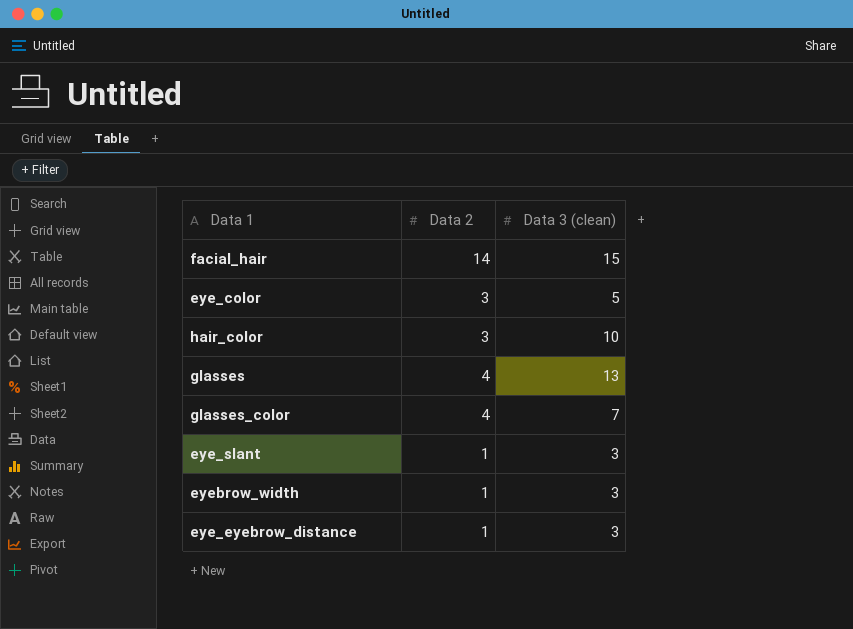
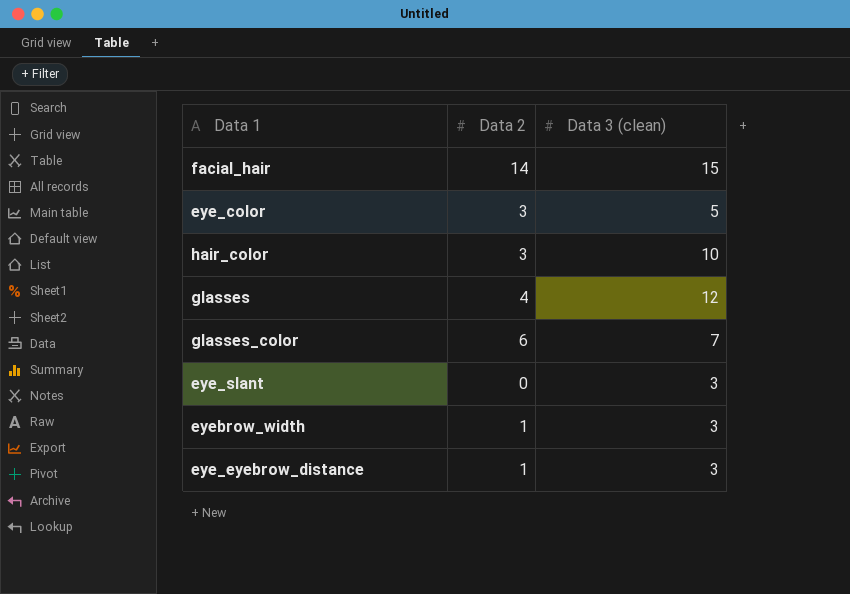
glasses | Data 3 (clean): 13 -> 12
glasses_color | Data 2: 4 -> 6
eye_slant | Data 2: 1 -> 0

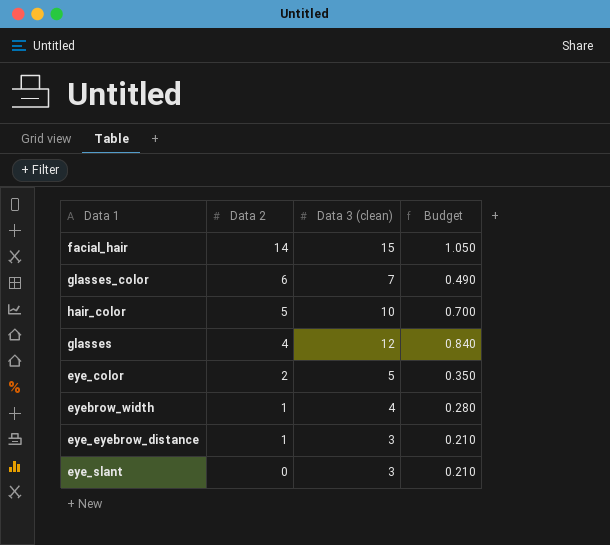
row order: none -> Data 2 descending
column Budget | formula: none -> [Data 3 (clean)] * 0.07
hair_color | Data 2: 3 -> 5
eye_color | Data 2: 3 -> 2
eyebrow_width | Data 3 (clean): 3 -> 4

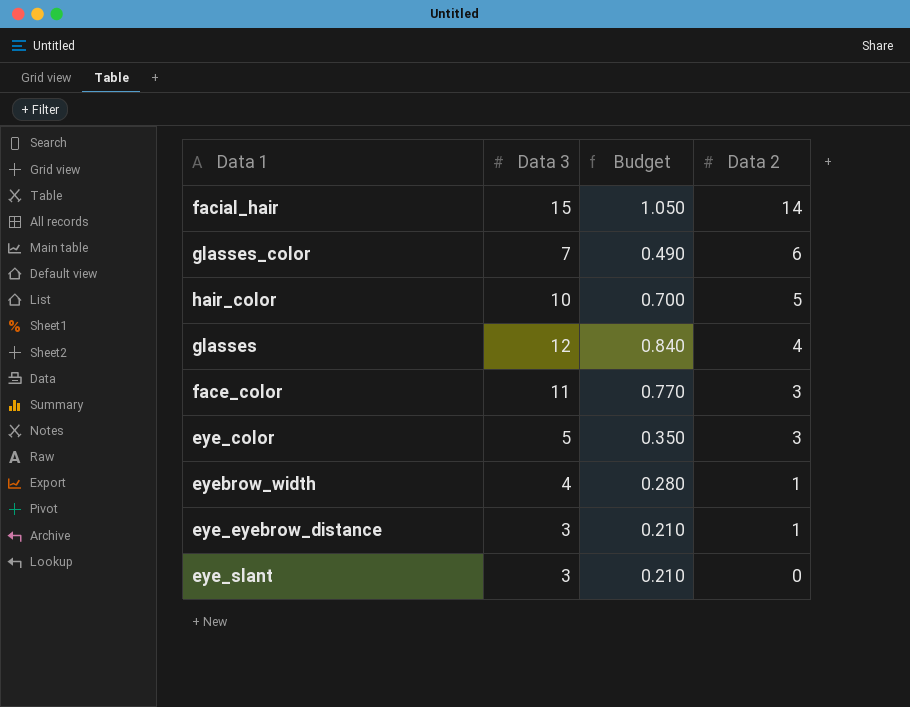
column name: Data 3 (clean) -> Data 3
column Data 2 | position: 2 -> 4
row face_color: none -> 11 | 0.770 | 3
eye_color | Data 2: 2 -> 3

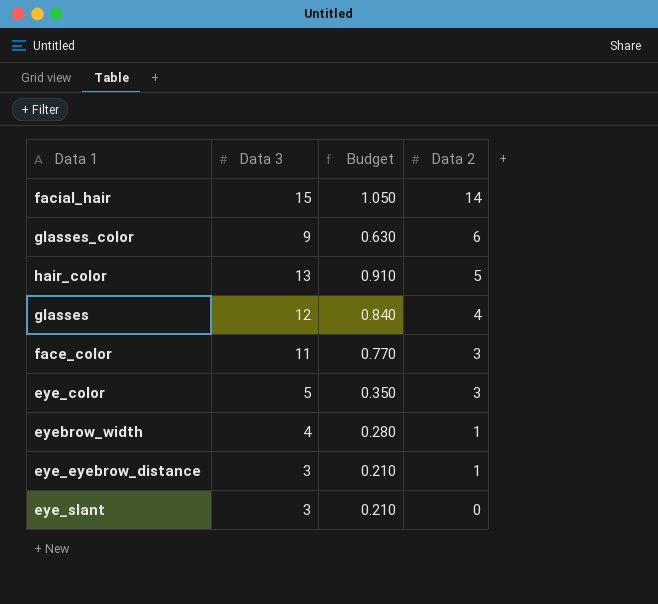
glasses_color | Data 3: 7 -> 9
glasses_color | Budget: 0.490 -> 0.630
hair_color | Data 3: 10 -> 13
hair_color | Budget: 0.700 -> 0.910

